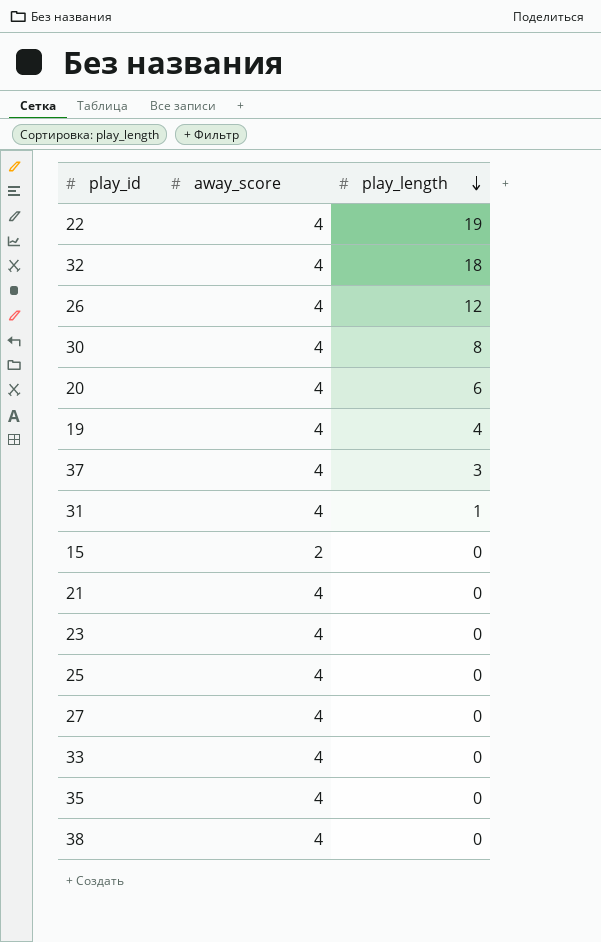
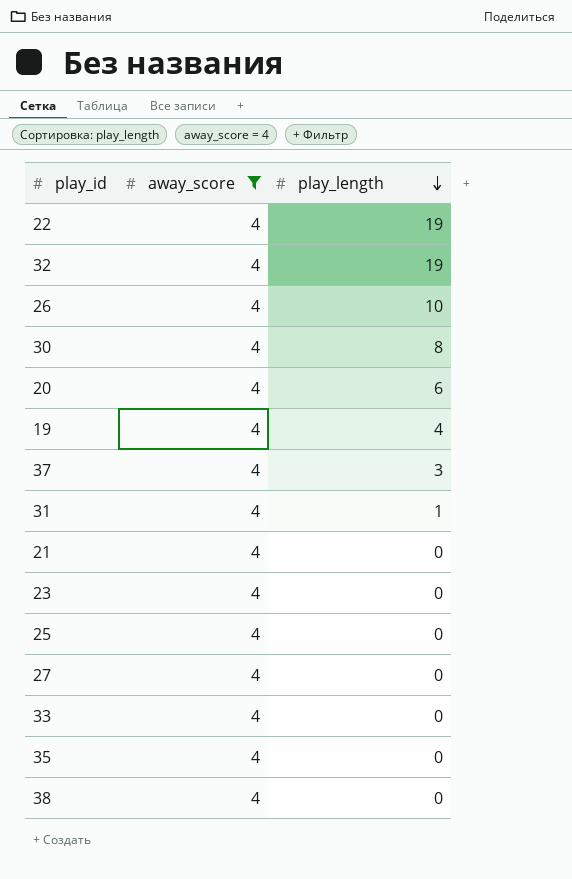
filter: none -> away_score = 4
32 | play_length: 18 -> 19
26 | play_length: 12 -> 10

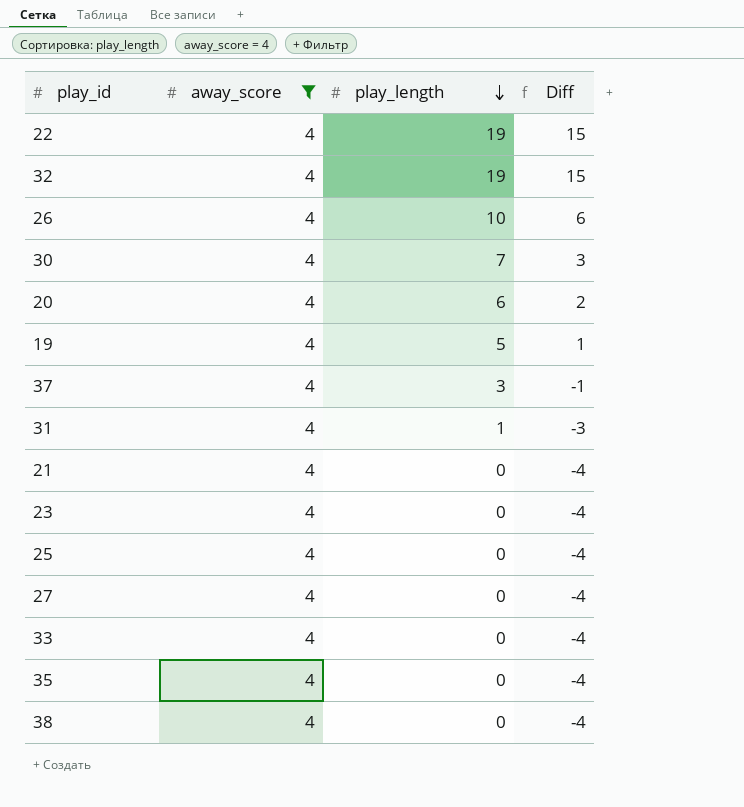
column Diff | formula: none -> [play_length] - [away_score]
30 | play_length: 8 -> 7
19 | play_length: 4 -> 5

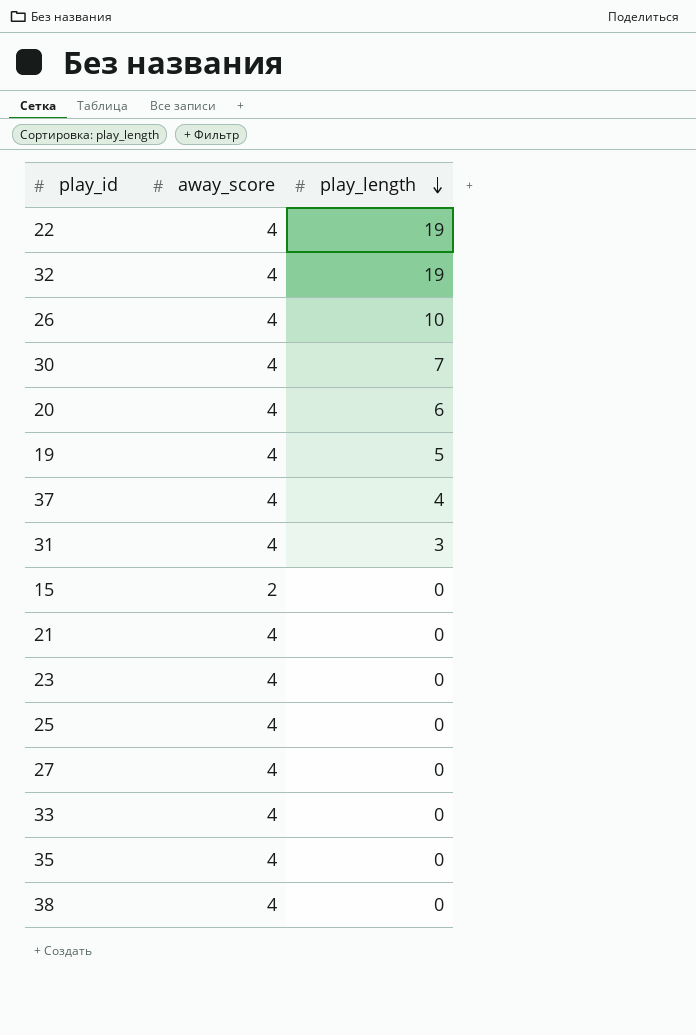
filter: away_score = 4 -> none
column Diff | formula: [play_length] - [away_score] -> none
37 | play_length: 3 -> 4
31 | play_length: 1 -> 3

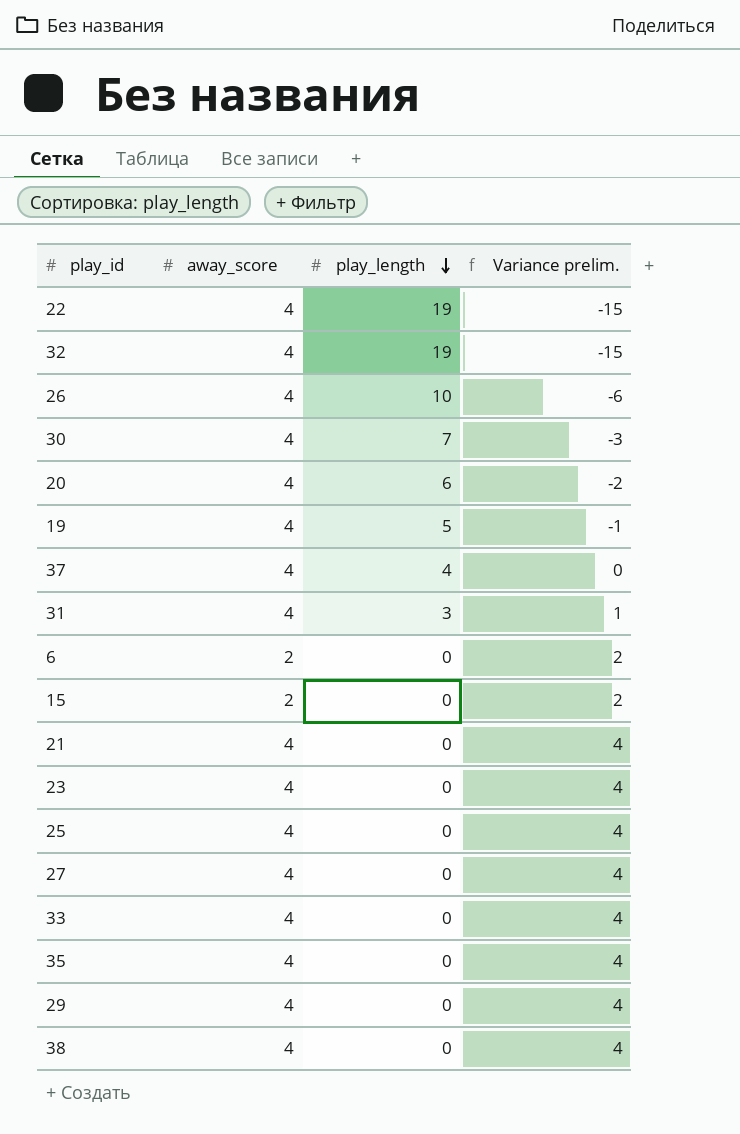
column Variance prelim. | formula: none -> [away_score] - [play_length]
row 6: none -> 2 | 0 | 2
row 29: none -> 4 | 0 | 4

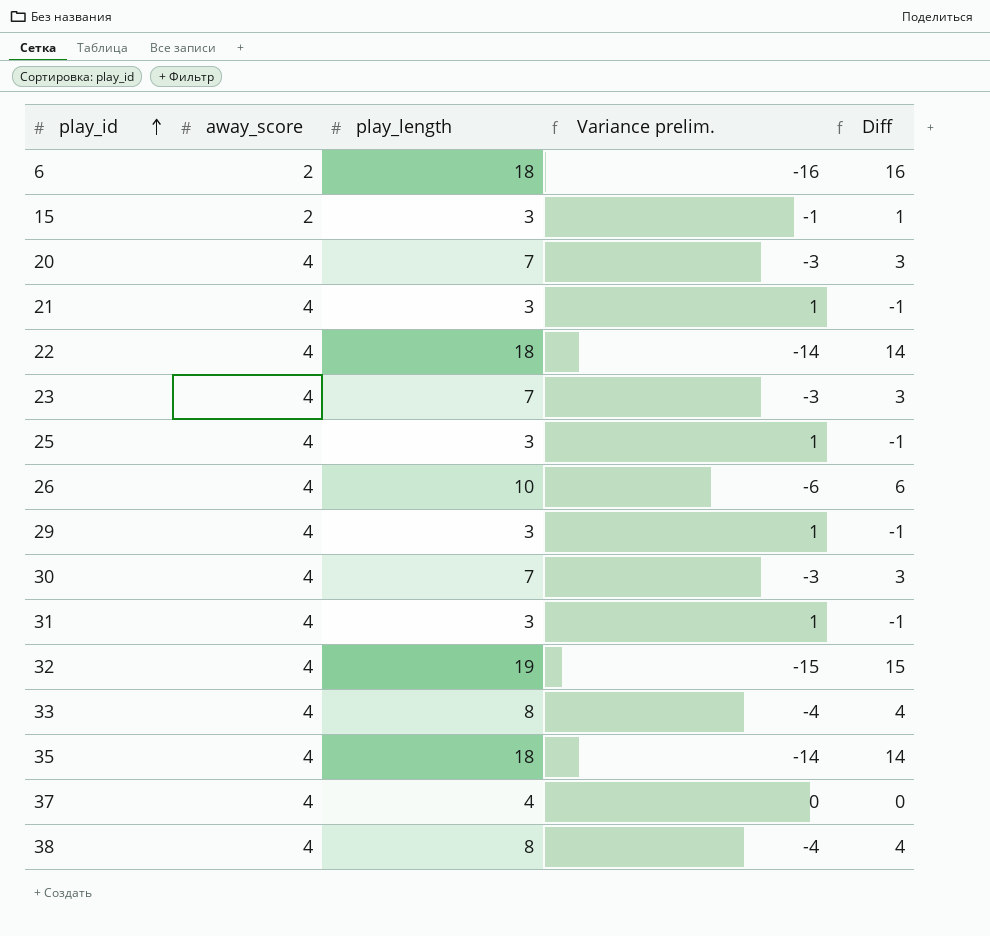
row order: play_length descending -> play_id ascending
column Diff | formula: none -> [play_length] - [away_score]
row 19: 4 | 5 | -1 -> none
row 27: 4 | 0 | 4 -> none
6 | play_length: 0 -> 18
6 | Variance prelim.: 2 -> -16
15 | play_length: 0 -> 3
15 | Variance prelim.: 2 -> -1
20 | play_length: 6 -> 7
20 | Variance prelim.: -2 -> -3
21 | play_length: 0 -> 3
21 | Variance prelim.: 4 -> 1
22 | play_length: 19 -> 18
22 | Variance prelim.: -15 -> -14
23 | play_length: 0 -> 7
23 | Variance prelim.: 4 -> -3
25 | play_length: 0 -> 3
25 | Variance prelim.: 4 -> 1
29 | play_length: 0 -> 3
29 | Variance prelim.: 4 -> 1
33 | play_length: 0 -> 8
33 | Variance prelim.: 4 -> -4
35 | play_length: 0 -> 18
35 | Variance prelim.: 4 -> -14
38 | play_length: 0 -> 8
38 | Variance prelim.: 4 -> -4

